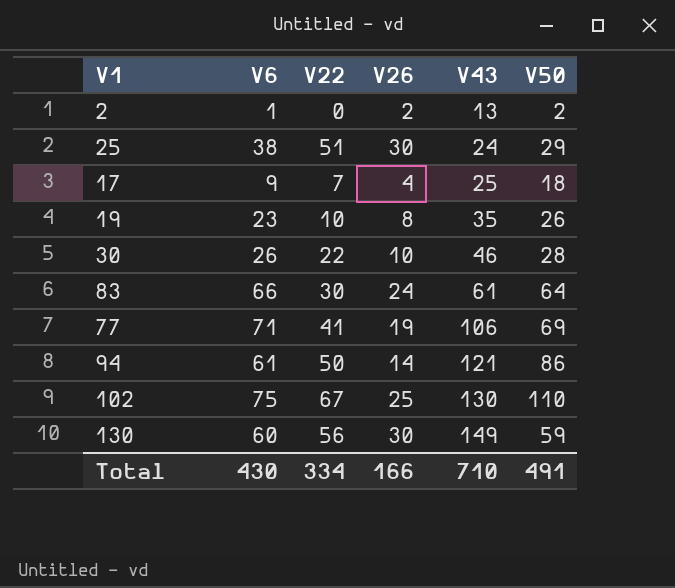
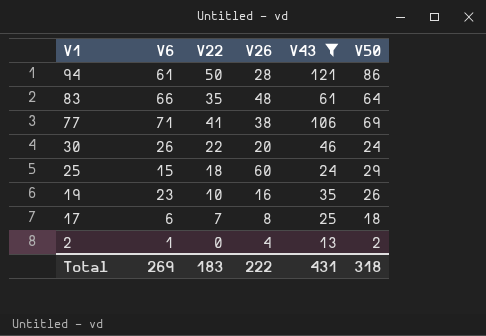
filter: none -> V43 <= 121
row order: V43 ascending -> V1 descending
94 | V26: 14 -> 28
83 | V22: 30 -> 35
83 | V26: 24 -> 48
77 | V26: 19 -> 38
30 | V26: 10 -> 20
30 | V50: 28 -> 24
25 | V6: 38 -> 15
25 | V22: 51 -> 18
25 | V26: 30 -> 60
19 | V26: 8 -> 16
17 | V6: 9 -> 6
17 | V26: 4 -> 8
2 | V26: 2 -> 4
Total | V6: 430 -> 269
Total | V22: 334 -> 183
Total | V26: 166 -> 222
Total | V43: 710 -> 431
Total | V50: 491 -> 318

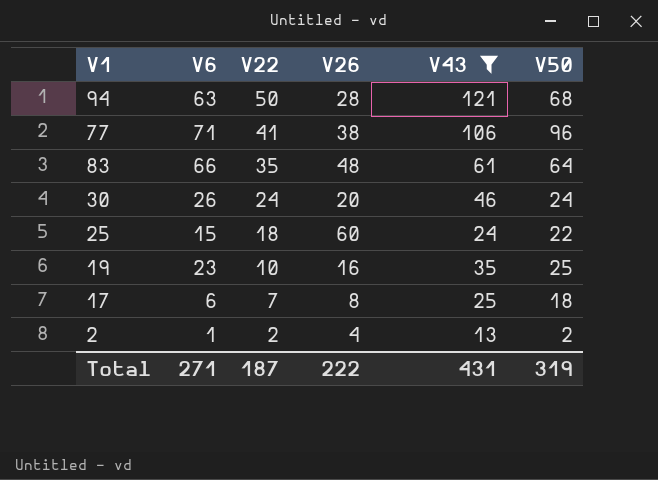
row order: V1 descending -> V22 descending
94 | V6: 61 -> 63
94 | V50: 86 -> 68
77 | V50: 69 -> 96
30 | V22: 22 -> 24
25 | V50: 29 -> 22
19 | V50: 26 -> 25
2 | V22: 0 -> 2
Total | V6: 269 -> 271
Total | V22: 183 -> 187
Total | V50: 318 -> 319

